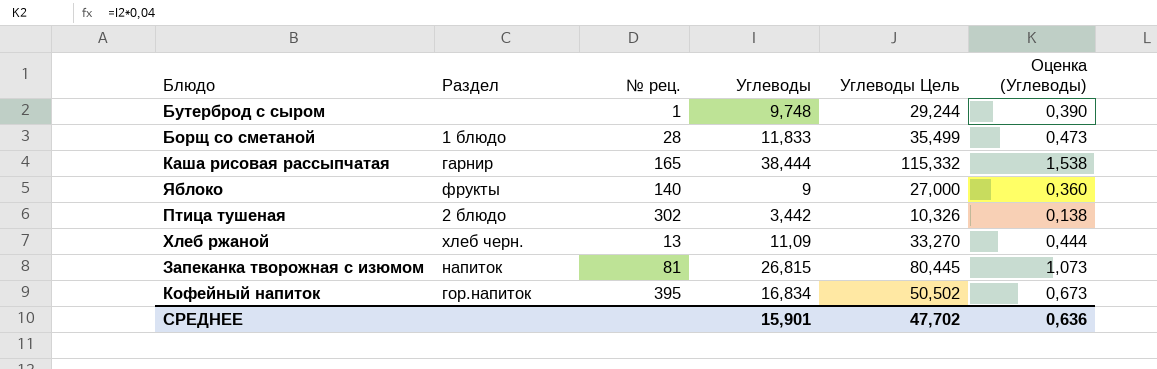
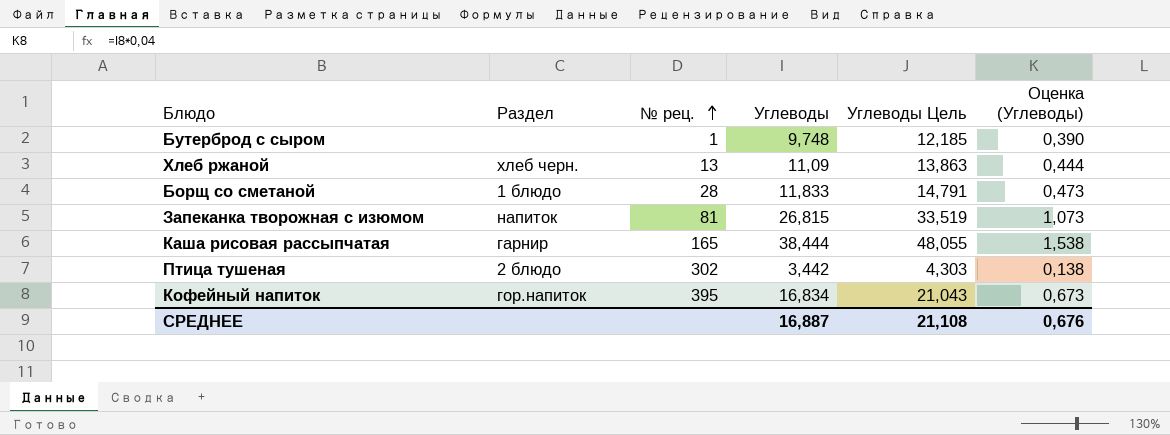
row order: none -> № рец. ascending
column Углеводы Цель | formula: [Углеводы] * 3 -> [Углеводы] * 1,25
row Яблоко: фрукты | 140 | 9 | 27,000 | 0,360 -> none
СРЕДНЕЕ | Углеводы: 15,901 -> 16,887
СРЕДНЕЕ | Углеводы Цель: 47,702 -> 21,108
СРЕДНЕЕ | Оценка (Углеводы): 0,636 -> 0,676

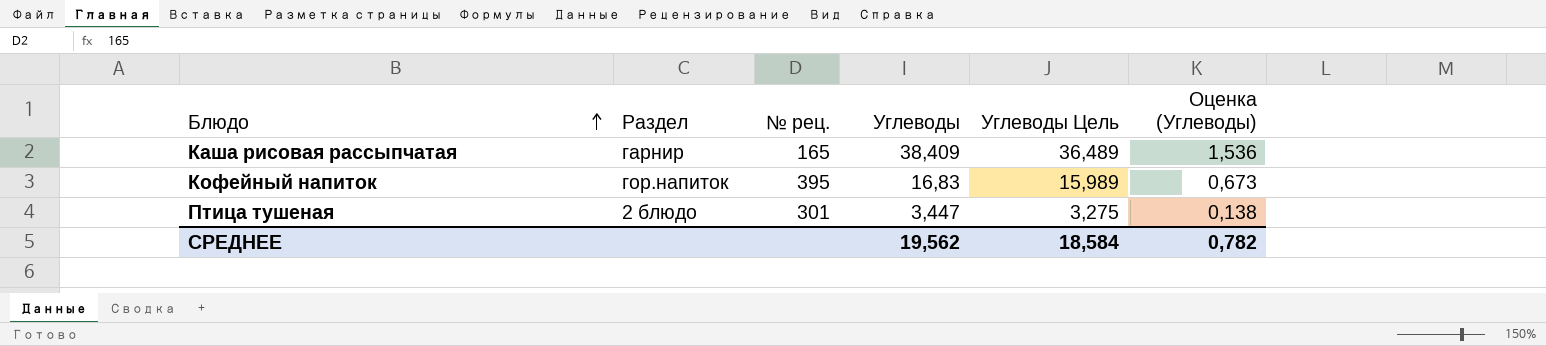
row order: № рец. ascending -> Блюдо ascending
column Углеводы Цель | formula: [Углеводы] * 1,25 -> [Углеводы] * 0,95
row Бутерброд с сыром: none | 1 | 9,748 | 12,185 | 0,390 -> none
row Хлеб ржаной: хлеб черн. | 13 | 11,09 | 13,863 | 0,444 -> none
row Борщ со сметаной: 1 блюдо | 28 | 11,833 | 14,791 | 0,473 -> none
row Запеканка творожная с изюмом: напиток | 81 | 26,815 | 33,519 | 1,073 -> none
Каша рисовая рассыпчатая | Углеводы: 38,444 -> 38,409
Каша рисовая рассыпчатая | Оценка (Углеводы): 1,538 -> 1,536
Кофейный напиток | Углеводы: 16,834 -> 16,83
Птица тушеная | № рец.: 302 -> 301
Птица тушеная | Углеводы: 3,442 -> 3,447
СРЕДНЕЕ | Углеводы: 16,887 -> 19,562
СРЕДНЕЕ | Углеводы Цель: 21,108 -> 18,584
СРЕДНЕЕ | Оценка (Углеводы): 0,676 -> 0,782

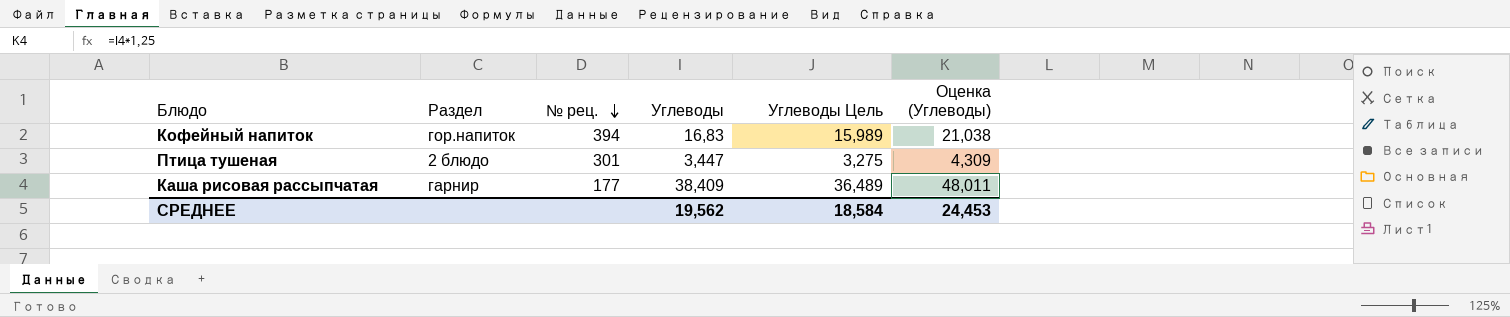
row order: Блюдо ascending -> № рец. descending
column Оценка (Углеводы) | formula: [Углеводы] * 0,04 -> [Углеводы] * 1,25
Кофейный напиток | № рец.: 395 -> 394
Каша рисовая рассыпчатая | № рец.: 165 -> 177
СРЕДНЕЕ | Оценка (Углеводы): 0,782 -> 24,453

